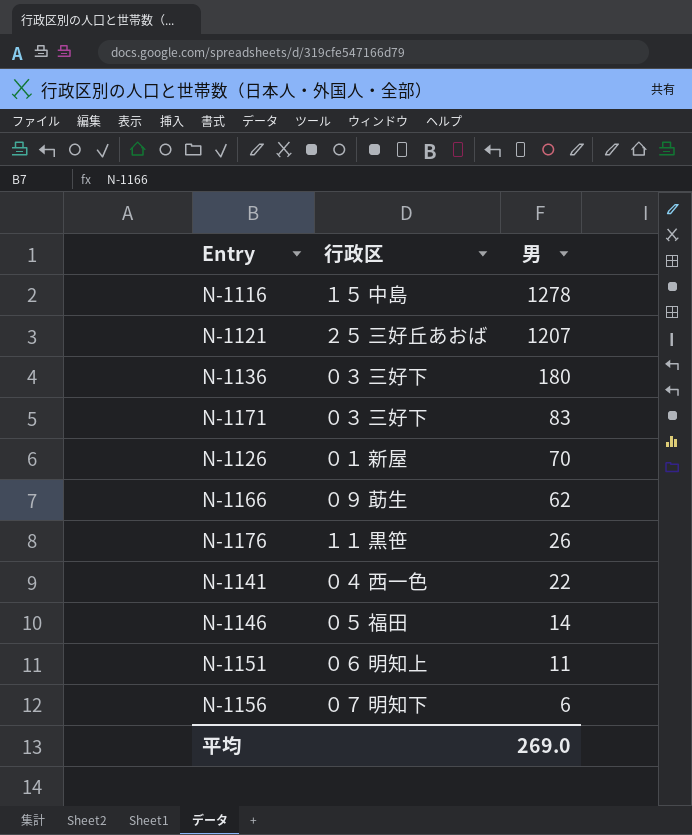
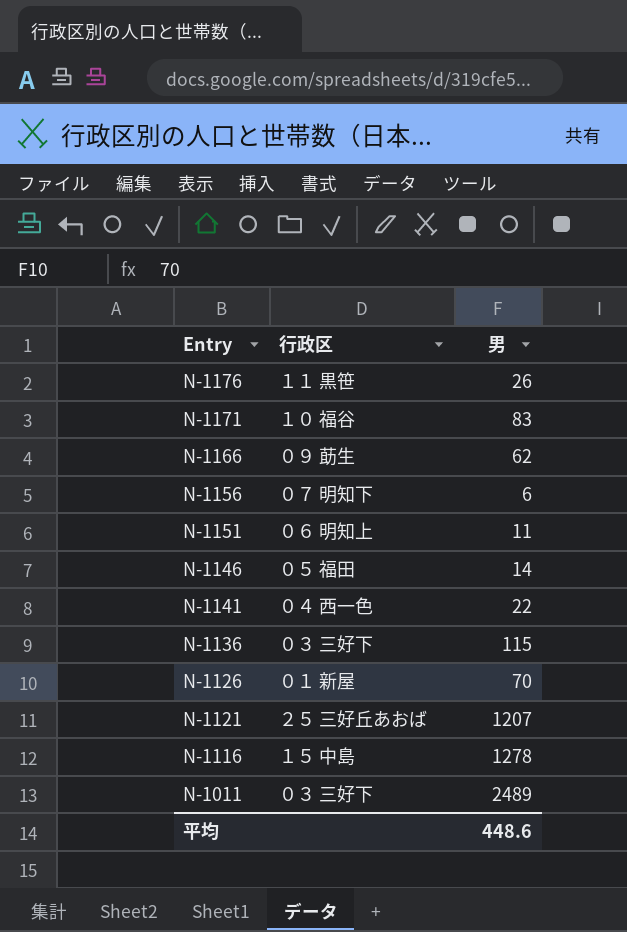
row order: 男 descending -> Entry descending
N-1171 | 行政区: ０３ 三好下 -> １０ 福谷
N-1136 | 男: 180 -> 115
row N-1011: none -> ０３ 三好下 | 2489
平均 | 男: 269.0 -> 448.6

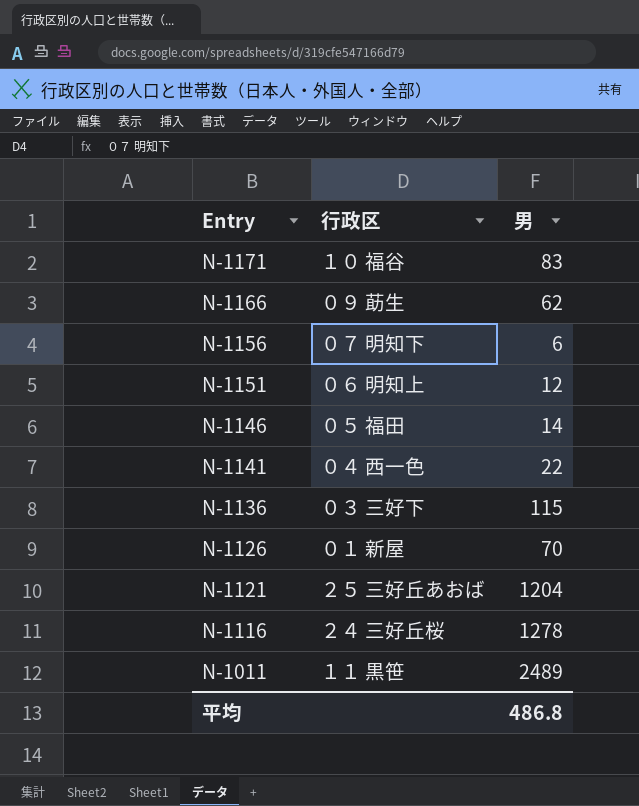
row N-1176: １１ 黒笹 | 26 -> none
N-1151 | 男: 11 -> 12
N-1121 | 男: 1207 -> 1204
N-1116 | 行政区: １５ 中島 -> ２４ 三好丘桜
N-1011 | 行政区: ０３ 三好下 -> １１ 黒笹
平均 | 男: 448.6 -> 486.8

